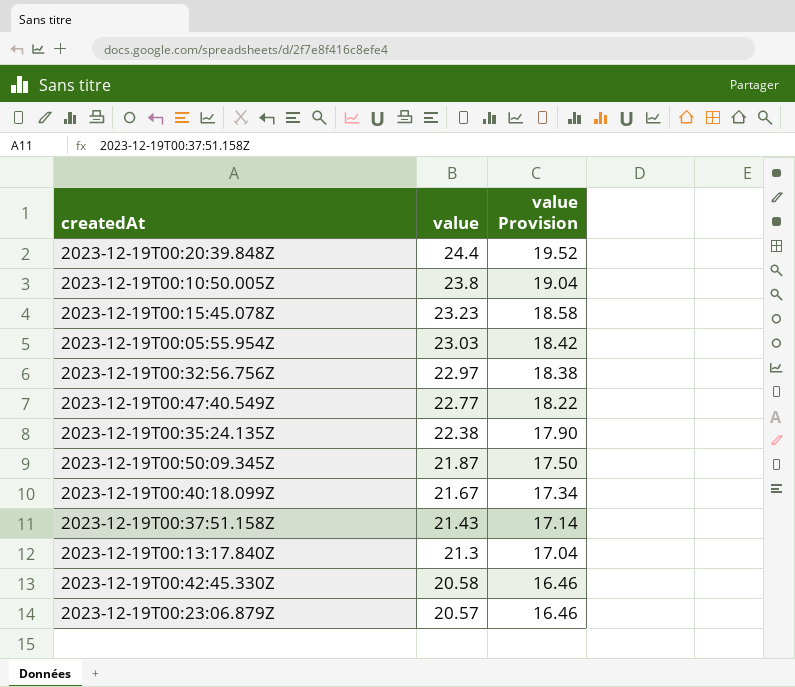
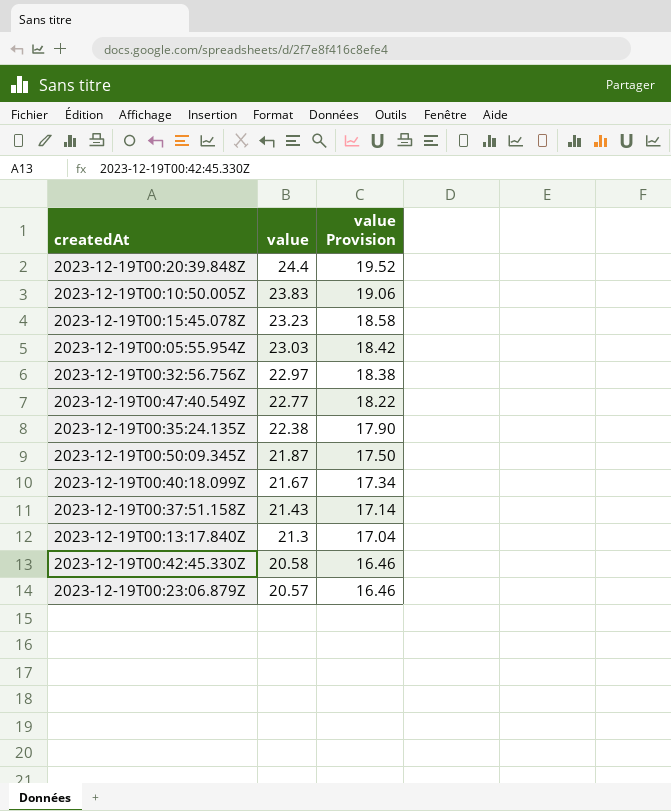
2023-12-19T00:10:50.005Z | value: 23.8 -> 23.83
2023-12-19T00:10:50.005Z | value Provision: 19.04 -> 19.06

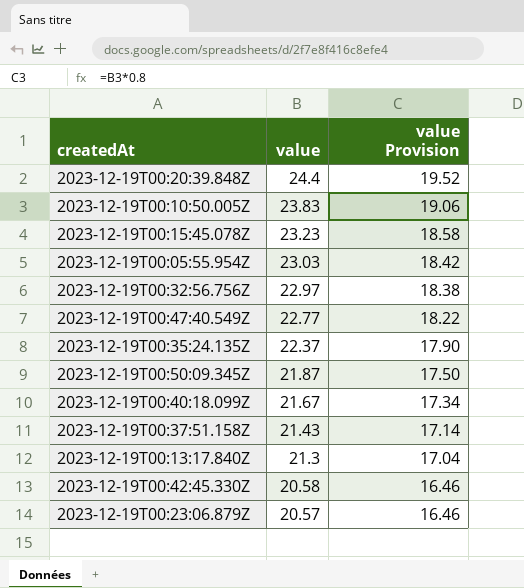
2023-12-19T00:35:24.135Z | value: 22.38 -> 22.37

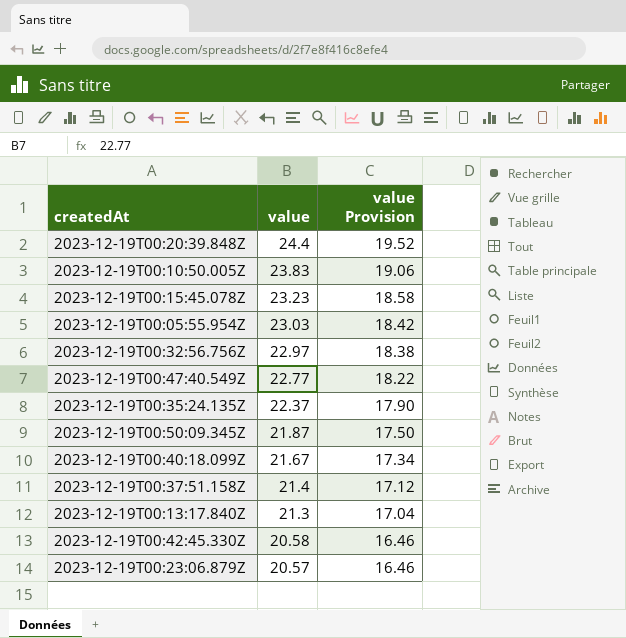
2023-12-19T00:37:51.158Z | value: 21.43 -> 21.4
2023-12-19T00:37:51.158Z | value Provision: 17.14 -> 17.12

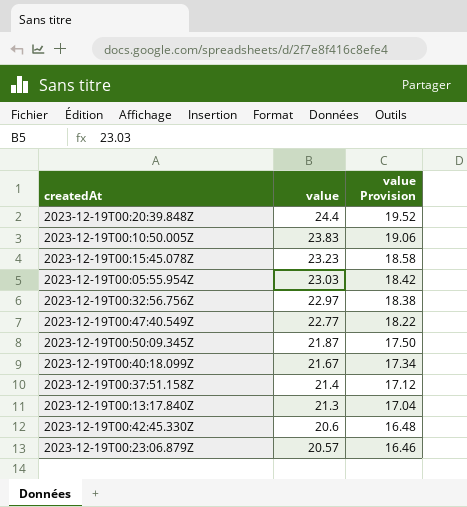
row 2023-12-19T00:35:24.135Z: 22.37 | 17.90 -> none
2023-12-19T00:42:45.330Z | value: 20.58 -> 20.6
2023-12-19T00:42:45.330Z | value Provision: 16.46 -> 16.48

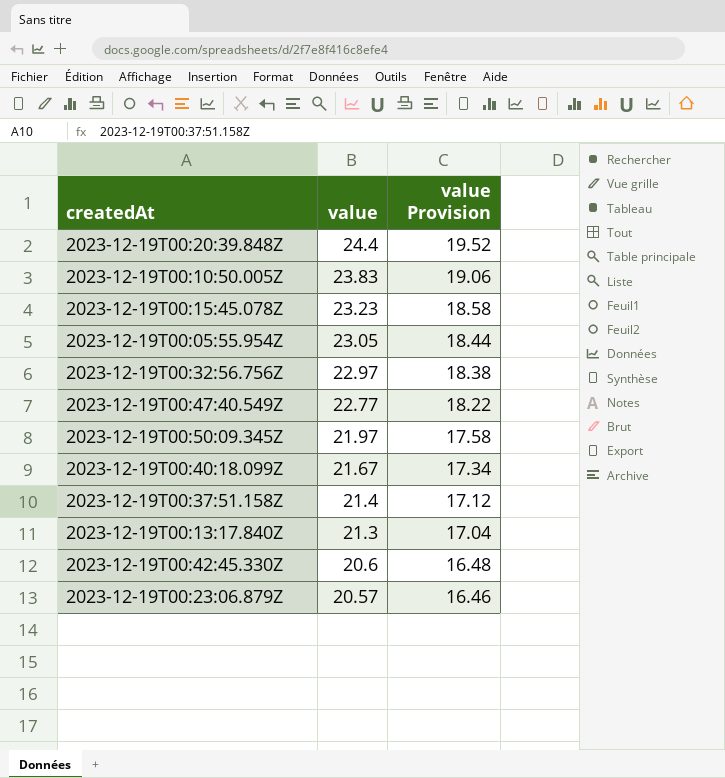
2023-12-19T00:05:55.954Z | value: 23.03 -> 23.05
2023-12-19T00:05:55.954Z | value Provision: 18.42 -> 18.44
2023-12-19T00:50:09.345Z | value: 21.87 -> 21.97
2023-12-19T00:50:09.345Z | value Provision: 17.50 -> 17.58

